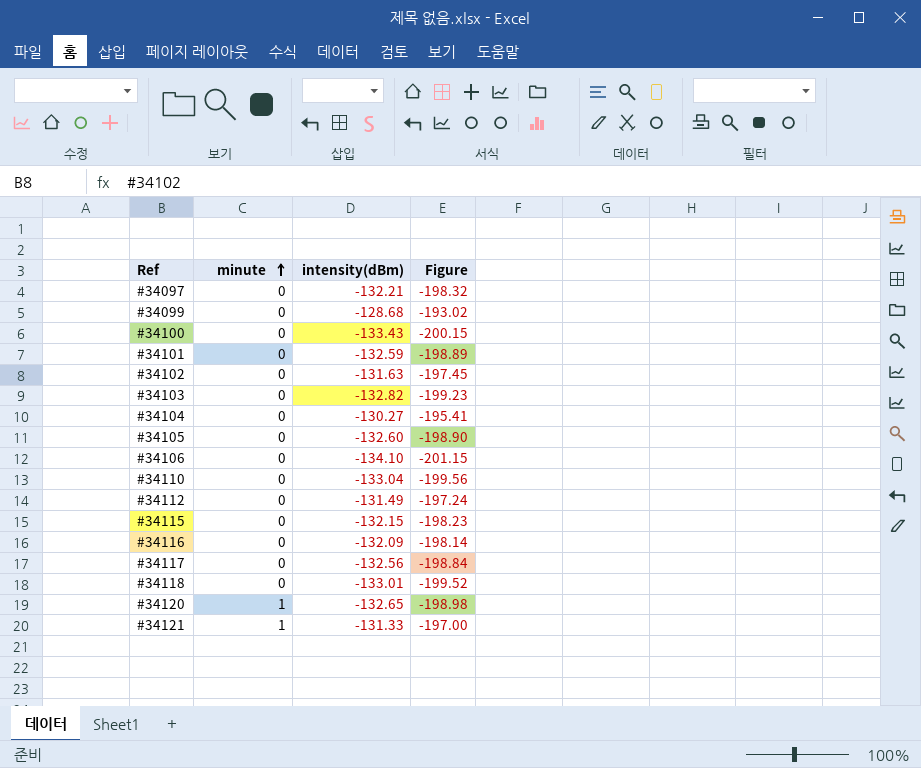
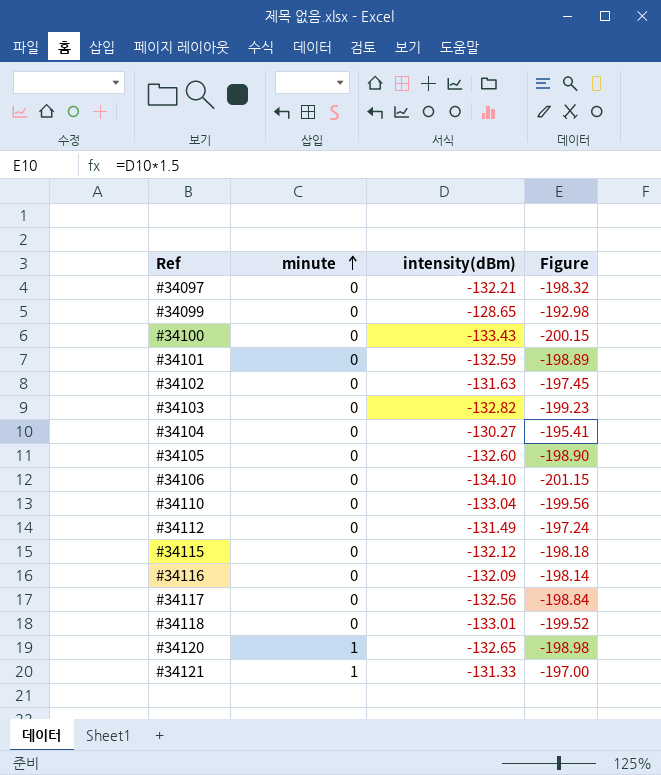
#34099 | intensity(dBm): -128.68 -> -128.65
#34099 | Figure: -193.02 -> -192.98
#34115 | intensity(dBm): -132.15 -> -132.12
#34115 | Figure: -198.23 -> -198.18

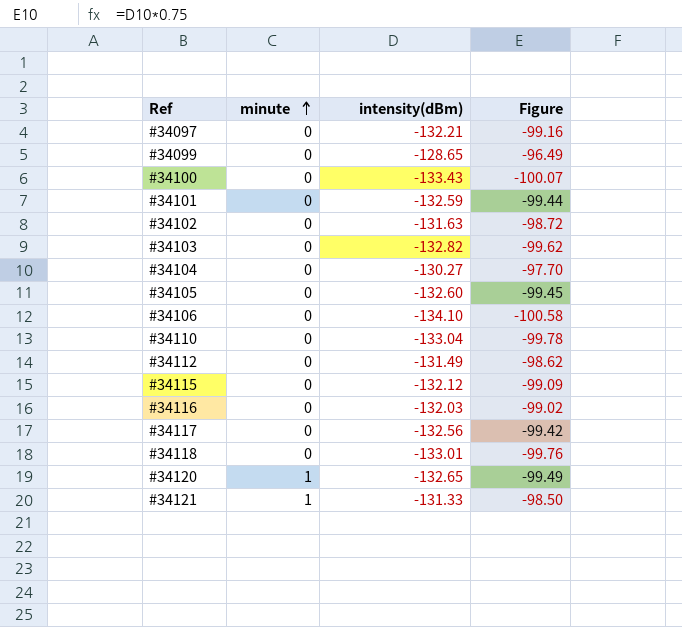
column Figure | formula: [intensity(dBm)] * 1.5 -> [intensity(dBm)] * 0.75
#34116 | intensity(dBm): -132.09 -> -132.03

